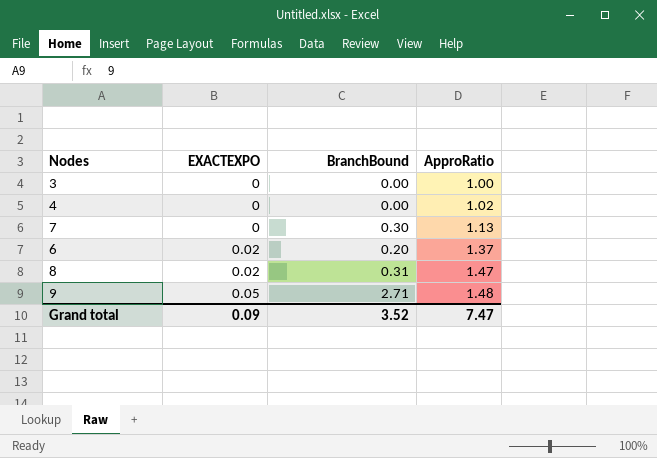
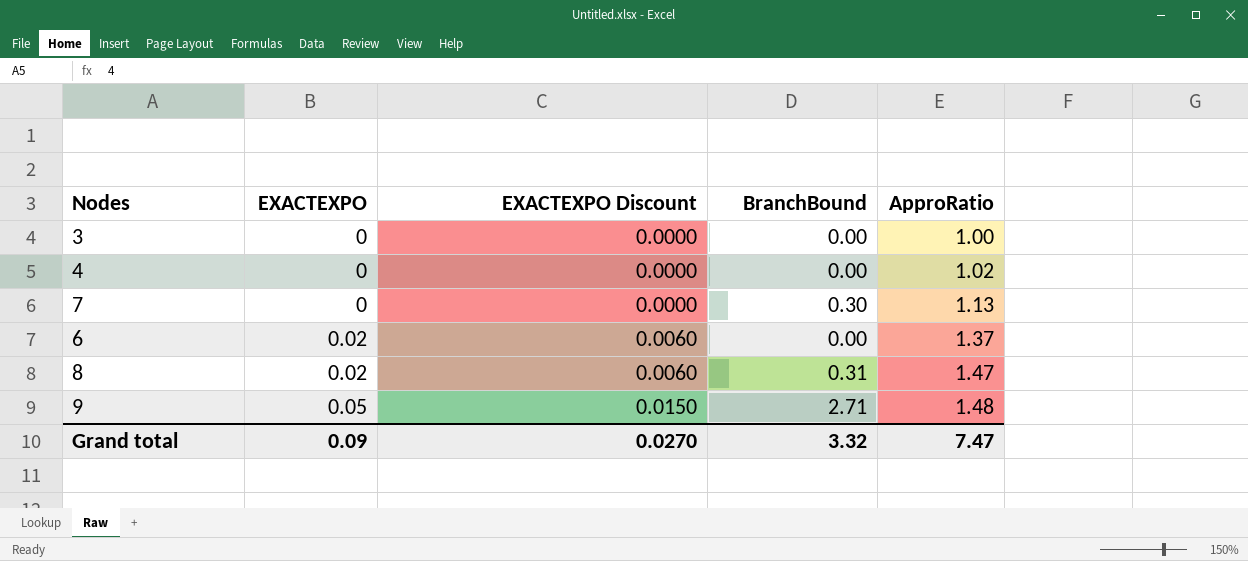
column EXACTEXPO Discount | formula: none -> [EXACTEXPO] * 0.3
6 | BranchBound: 0.20 -> 0.00
Grand total | BranchBound: 3.52 -> 3.32

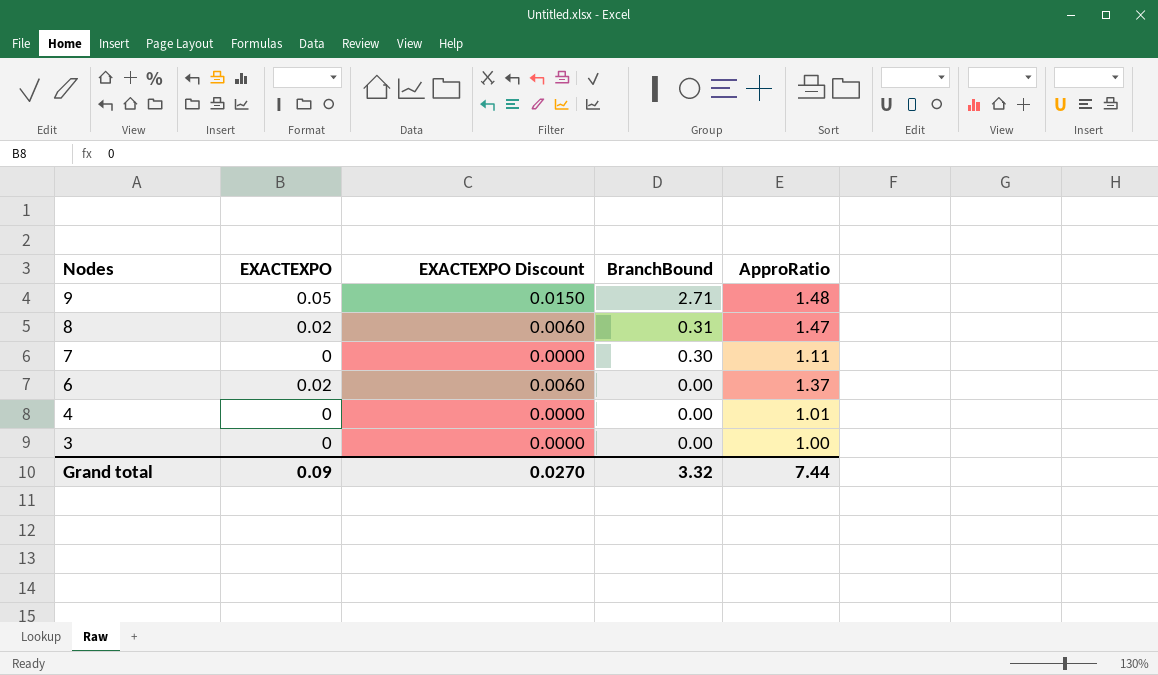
row order: EXACTEXPO ascending -> Nodes descending
7 | ApproRatio: 1.13 -> 1.11
4 | ApproRatio: 1.02 -> 1.01
Grand total | ApproRatio: 7.47 -> 7.44

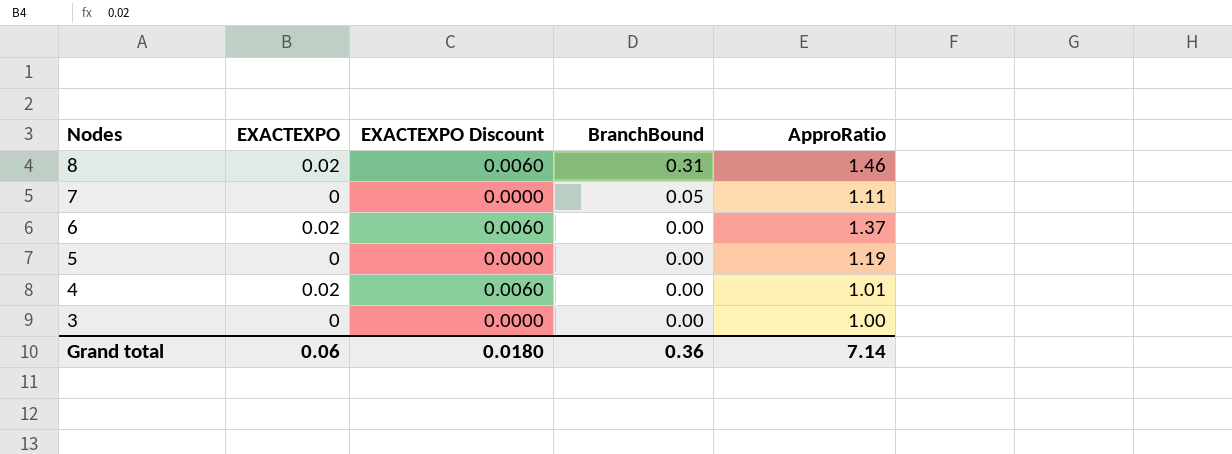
row 9: 0.05 | 0.0150 | 2.71 | 1.48 -> none
8 | ApproRatio: 1.47 -> 1.46
7 | BranchBound: 0.30 -> 0.05
row 5: none -> 0 | 0.0000 | 0.00 | 1.19
4 | EXACTEXPO: 0 -> 0.02
4 | EXACTEXPO Discount: 0.0000 -> 0.0060
Grand total | EXACTEXPO: 0.09 -> 0.06
Grand total | EXACTEXPO Discount: 0.0270 -> 0.0180
Grand total | BranchBound: 3.32 -> 0.36
Grand total | ApproRatio: 7.44 -> 7.14

